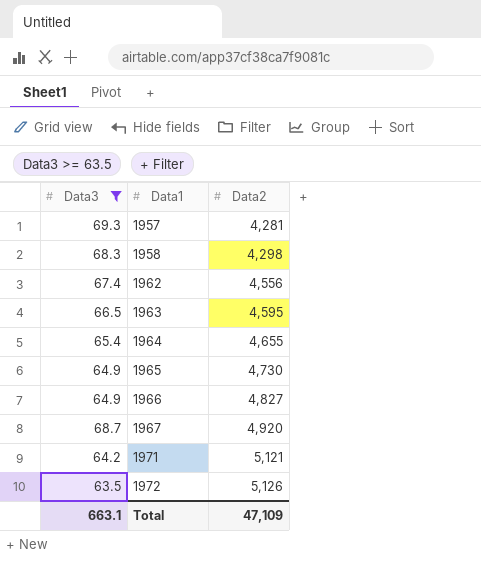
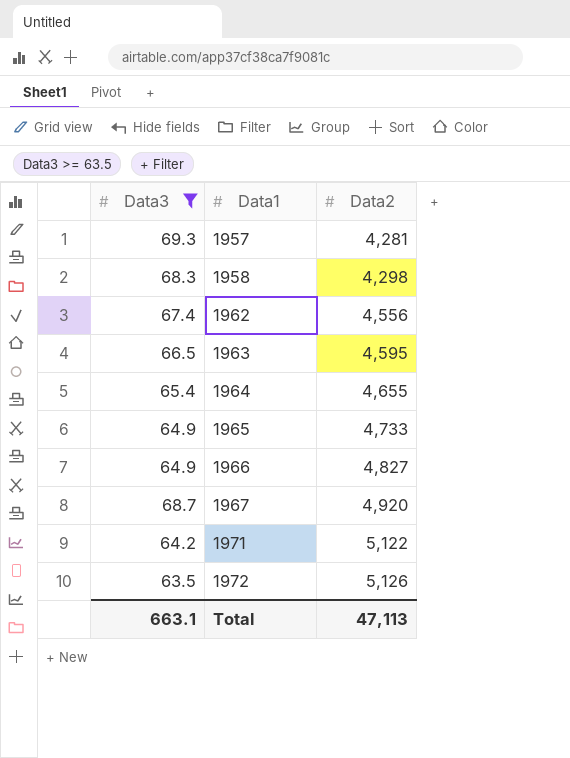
1965 | Data2: 4,730 -> 4,733
1971 | Data2: 5,121 -> 5,122
Total | Data2: 47,109 -> 47,113

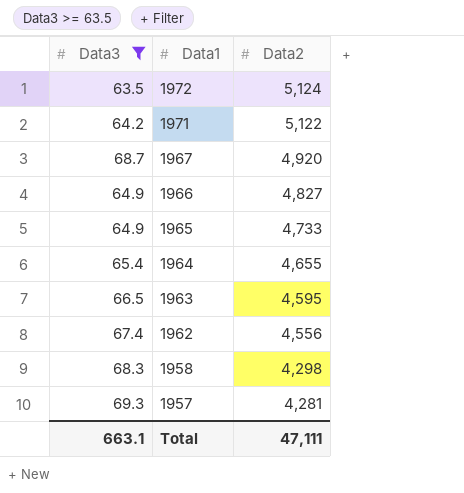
row order: Data1 ascending -> Data1 descending
1972 | Data2: 5,126 -> 5,124
Total | Data2: 47,113 -> 47,111

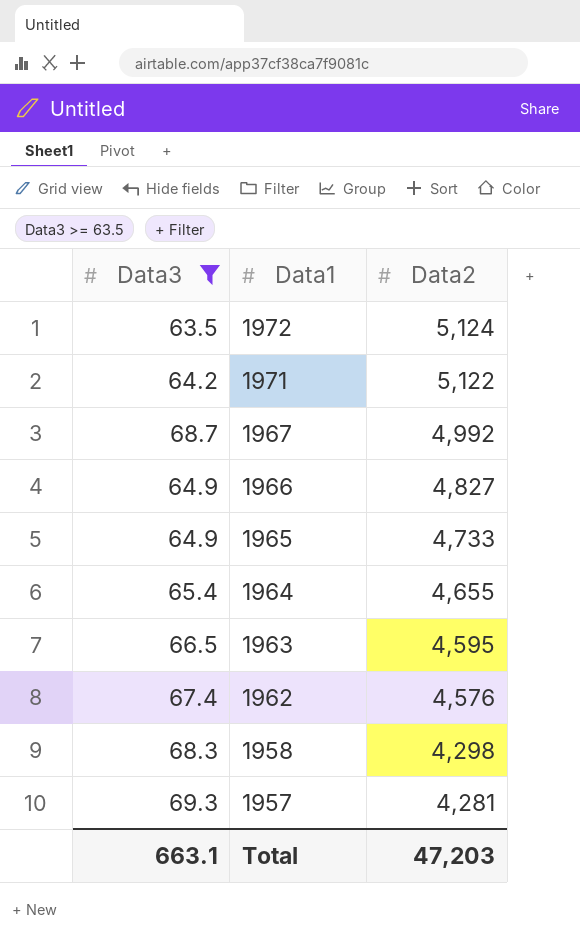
1967 | Data2: 4,920 -> 4,992
1962 | Data2: 4,556 -> 4,576
Total | Data2: 47,111 -> 47,203

